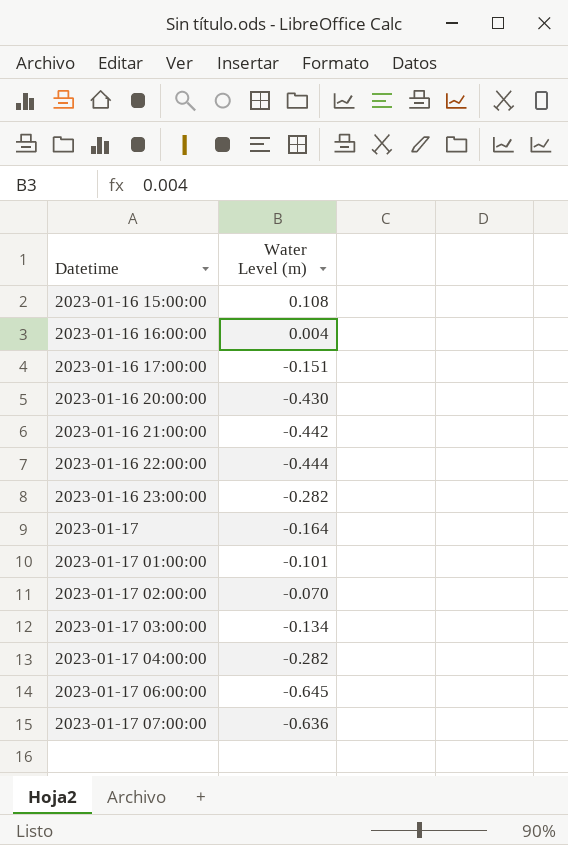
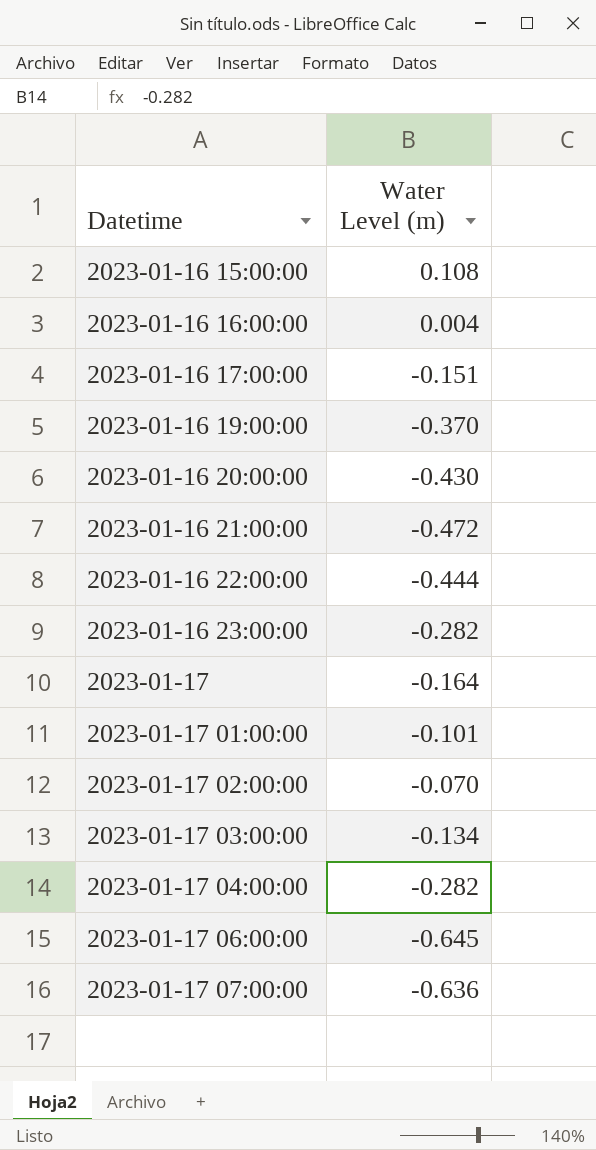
row 2023-01-16 19:00:00: none -> -0.370
2023-01-16 21:00:00 | Water Level (m): -0.442 -> -0.472

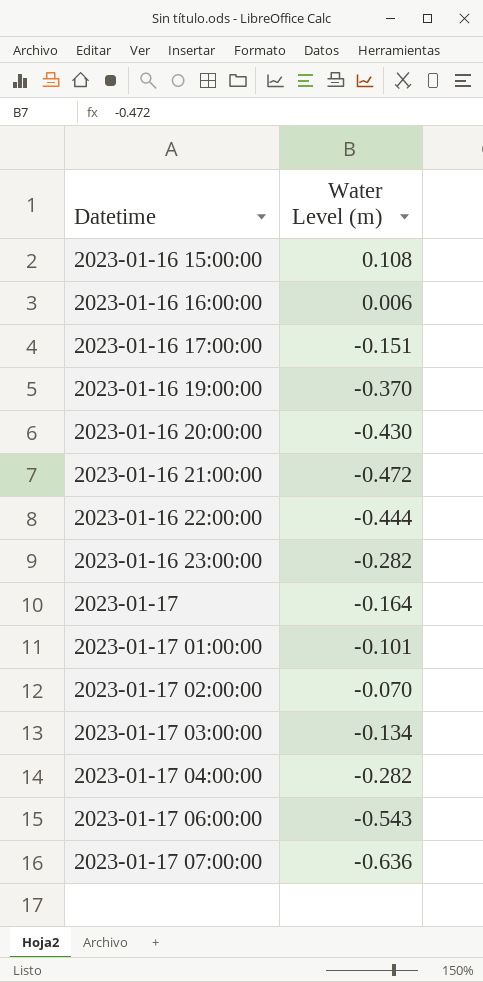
2023-01-16 16:00:00 | Water Level (m): 0.004 -> 0.006
2023-01-17 06:00:00 | Water Level (m): -0.645 -> -0.543

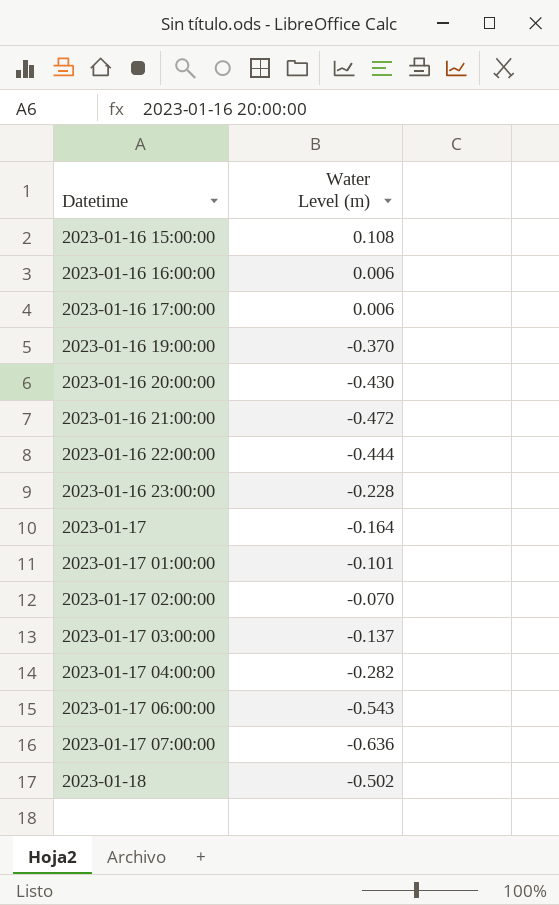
2023-01-16 17:00:00 | Water Level (m): -0.151 -> 0.006
2023-01-16 23:00:00 | Water Level (m): -0.282 -> -0.228
2023-01-17 03:00:00 | Water Level (m): -0.134 -> -0.137
row 2023-01-18: none -> -0.502

